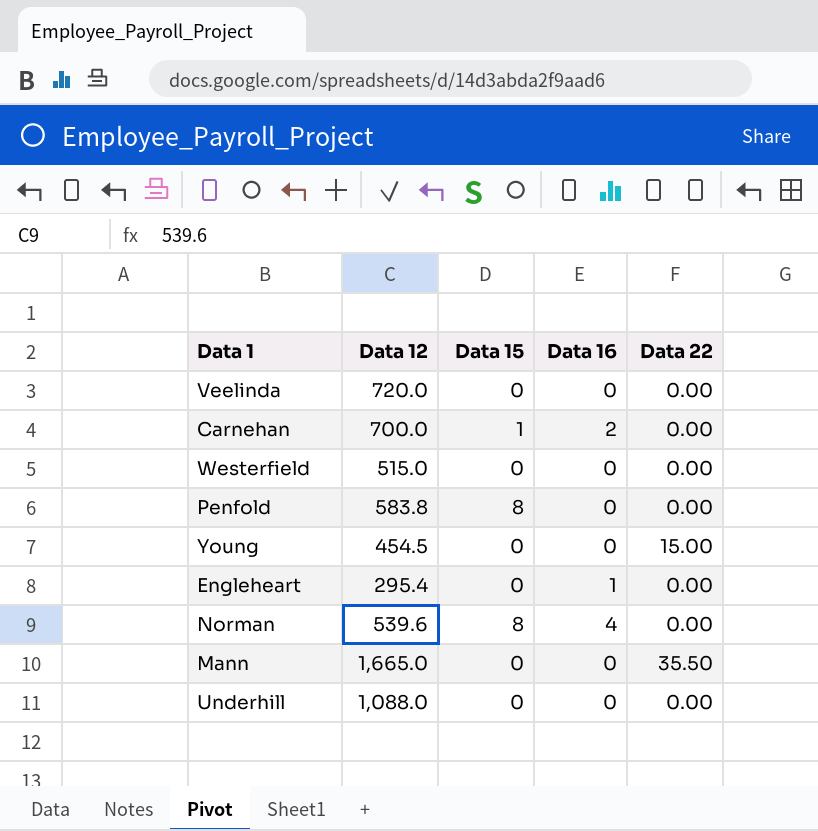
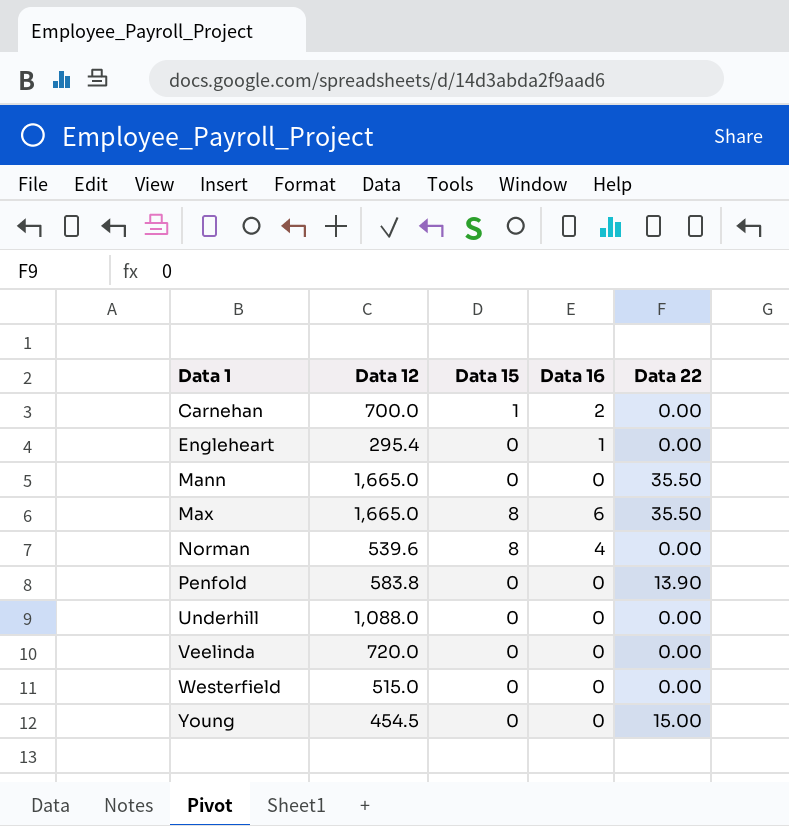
row order: none -> Data 1 ascending
row Max: none -> 1,665.0 | 8 | 6 | 35.50
Penfold | Data 15: 8 -> 0
Penfold | Data 22: 0.00 -> 13.90

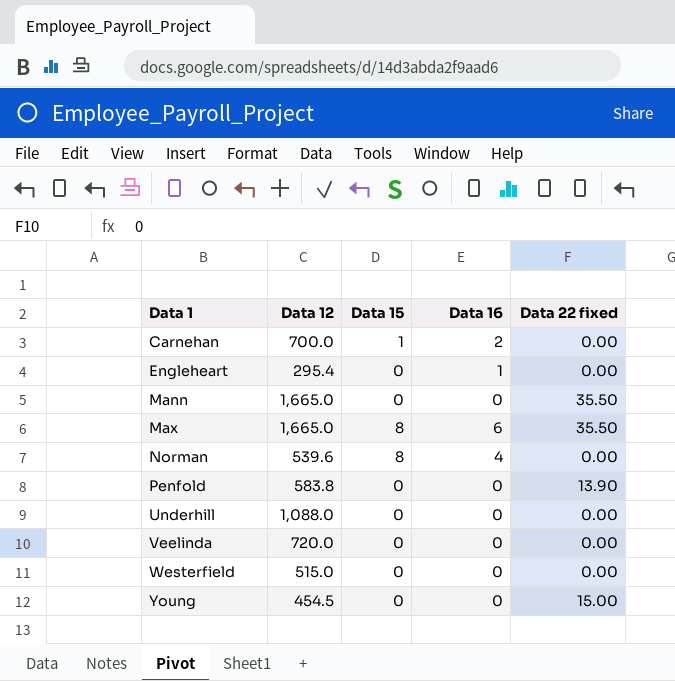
column name: Data 22 -> Data 22 fixed

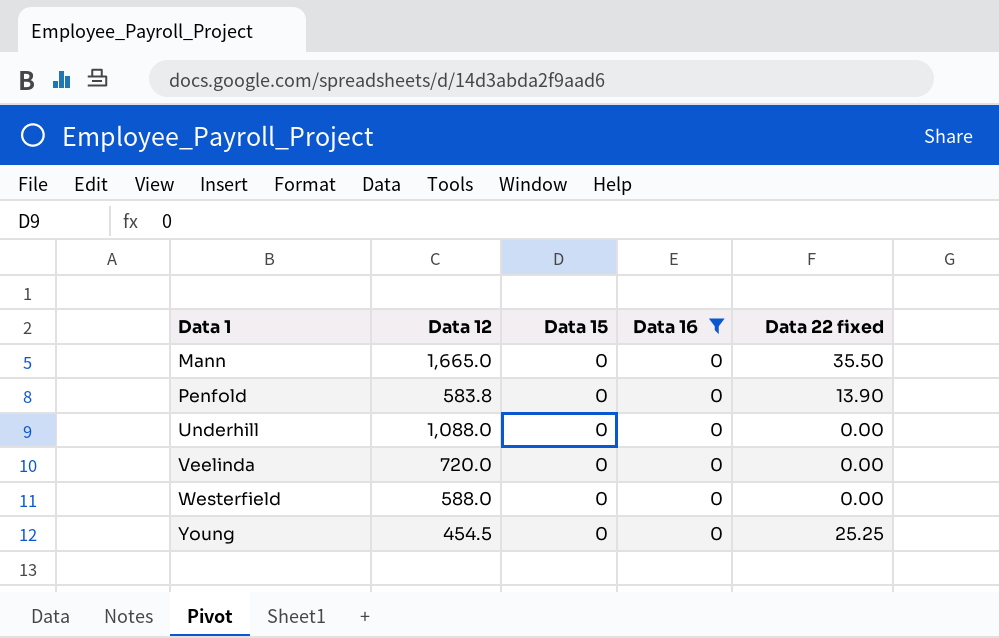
filter: none -> Data 16 = 0
Westerfield | Data 12: 515.0 -> 588.0
Young | Data 22 fixed: 15.00 -> 25.25

